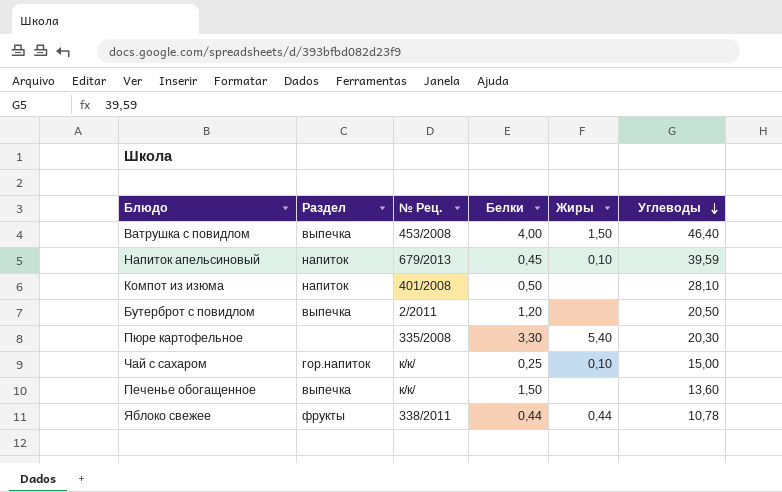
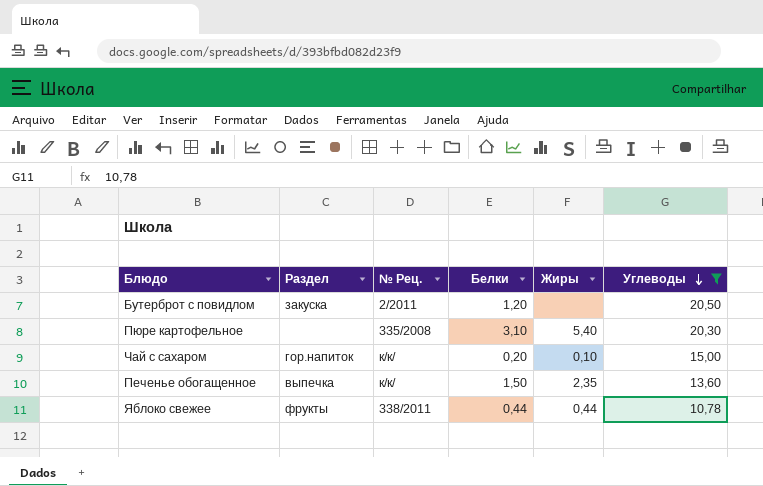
filter: none -> Углеводы <= 20,50
Бутерброт с повидлом | Раздел: выпечка -> закуска
Пюре картофельное | Белки: 3,30 -> 3,10
Чай с сахаром | Белки: 0,25 -> 0,20
Печенье обогащенное | Жиры: none -> 2,35

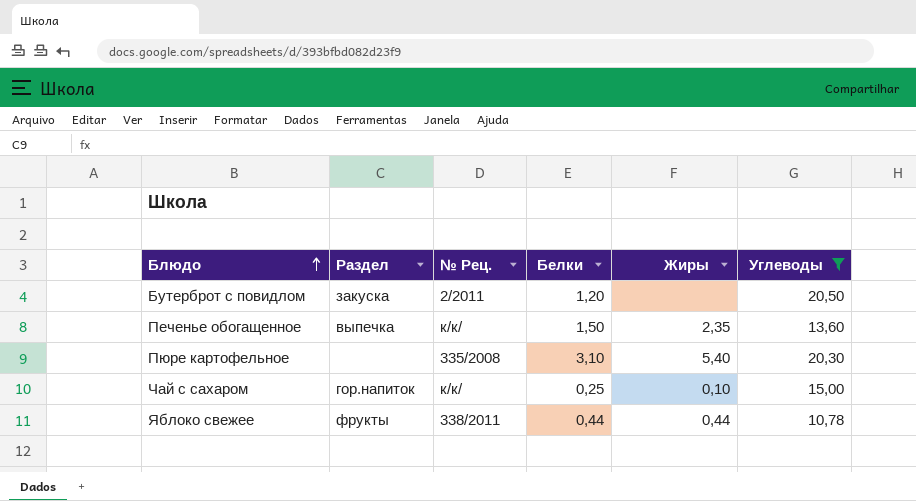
row order: Углеводы descending -> Блюдо ascending
Чай с сахаром | Белки: 0,20 -> 0,25

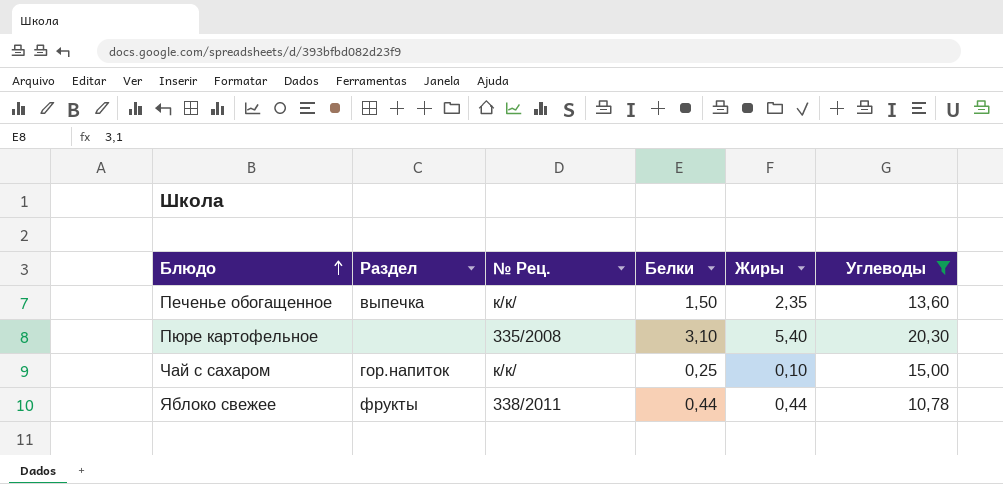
row Бутерброт с повидлом: закуска | 2/2011 | 1,20 | none | 20,50 -> none

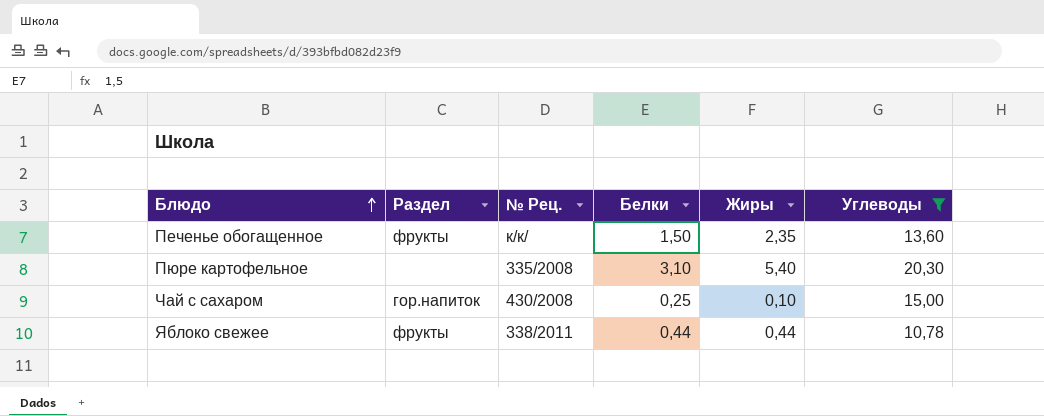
Печенье обогащенное | Раздел: выпечка -> фрукты
Чай с сахаром | № Рец.: к/к/ -> 430/2008

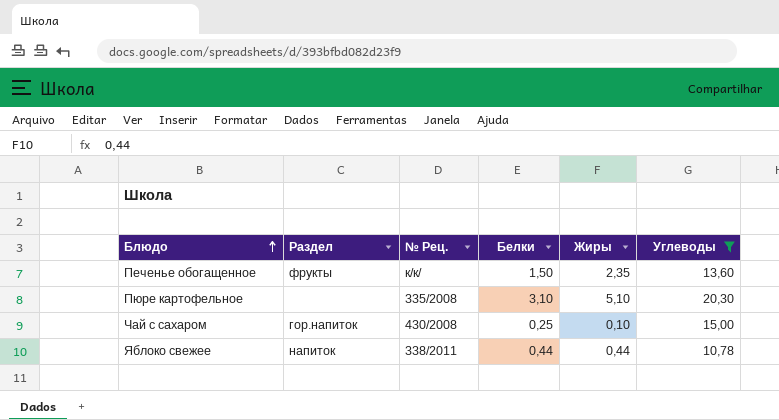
Пюре картофельное | Жиры: 5,40 -> 5,10
Яблоко свежее | Раздел: фрукты -> напиток

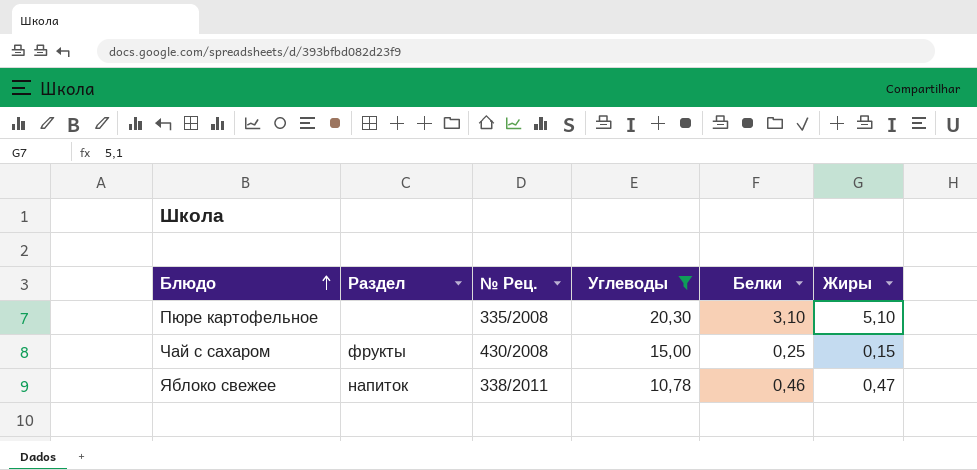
column Углеводы | position: 6 -> 4
row Печенье обогащенное: фрукты | к/к/ | 1,50 | 2,35 | 13,60 -> none
Чай с сахаром | Раздел: гор.напиток -> фрукты
Чай с сахаром | Жиры: 0,10 -> 0,15
Яблоко свежее | Белки: 0,44 -> 0,46
Яблоко свежее | Жиры: 0,44 -> 0,47

